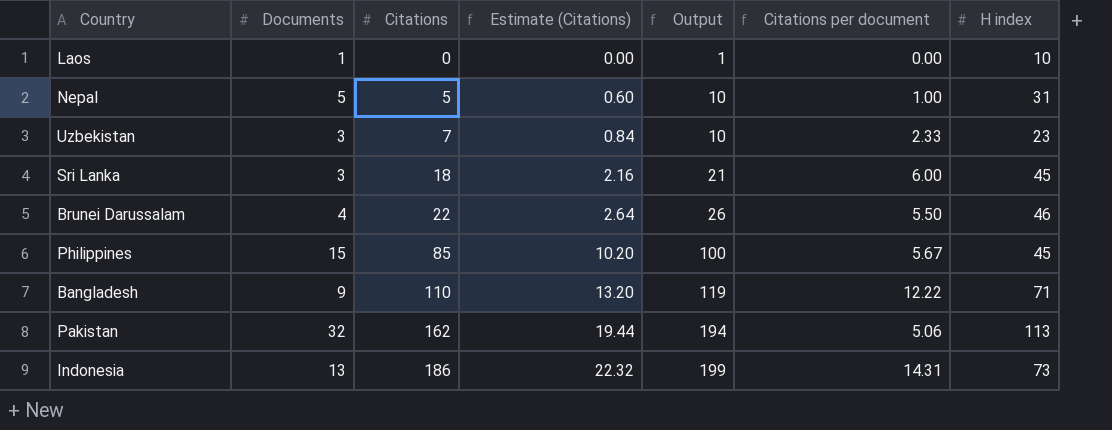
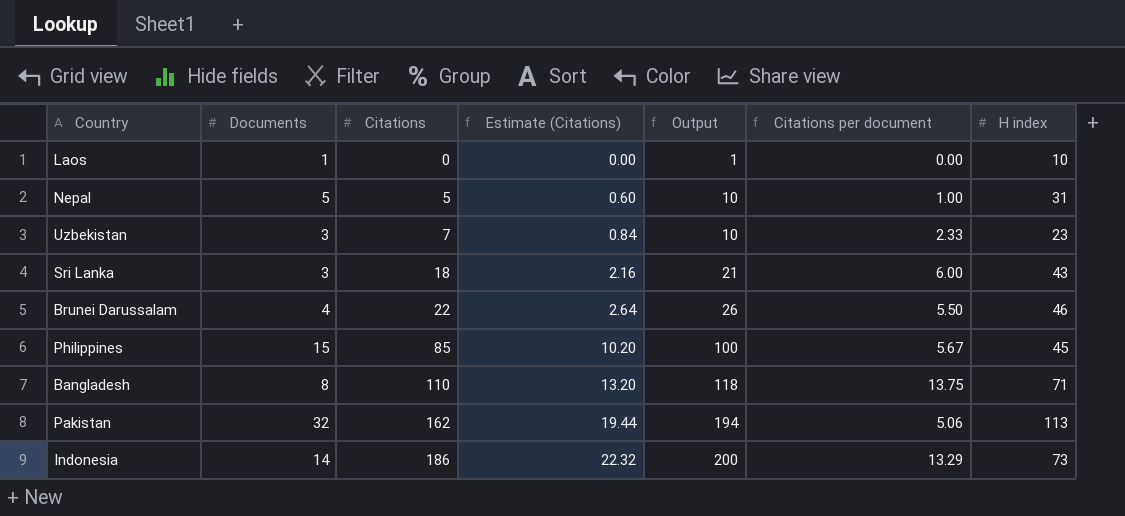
Sri Lanka | H index: 45 -> 43
Bangladesh | Documents: 9 -> 8
Bangladesh | Output: 119 -> 118
Bangladesh | Citations per document: 12.22 -> 13.75
Indonesia | Documents: 13 -> 14
Indonesia | Output: 199 -> 200
Indonesia | Citations per document: 14.31 -> 13.29

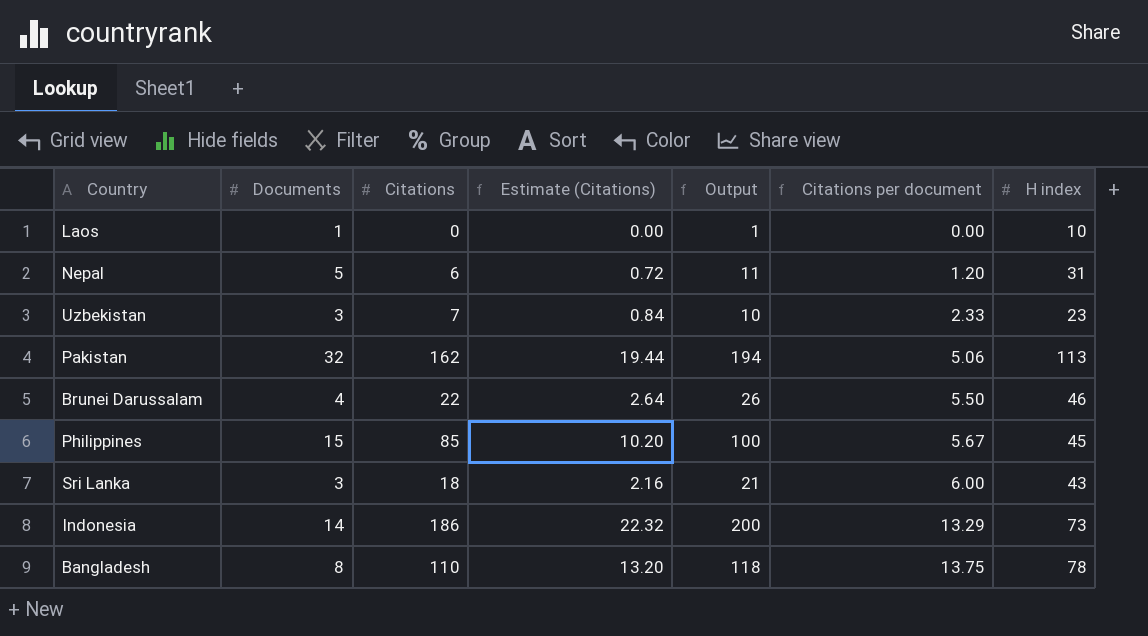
row order: Citations ascending -> Citations per document ascending
Nepal | Citations: 5 -> 6
Nepal | Estimate (Citations): 0.60 -> 0.72
Nepal | Output: 10 -> 11
Nepal | Citations per document: 1.00 -> 1.20
Bangladesh | H index: 71 -> 78

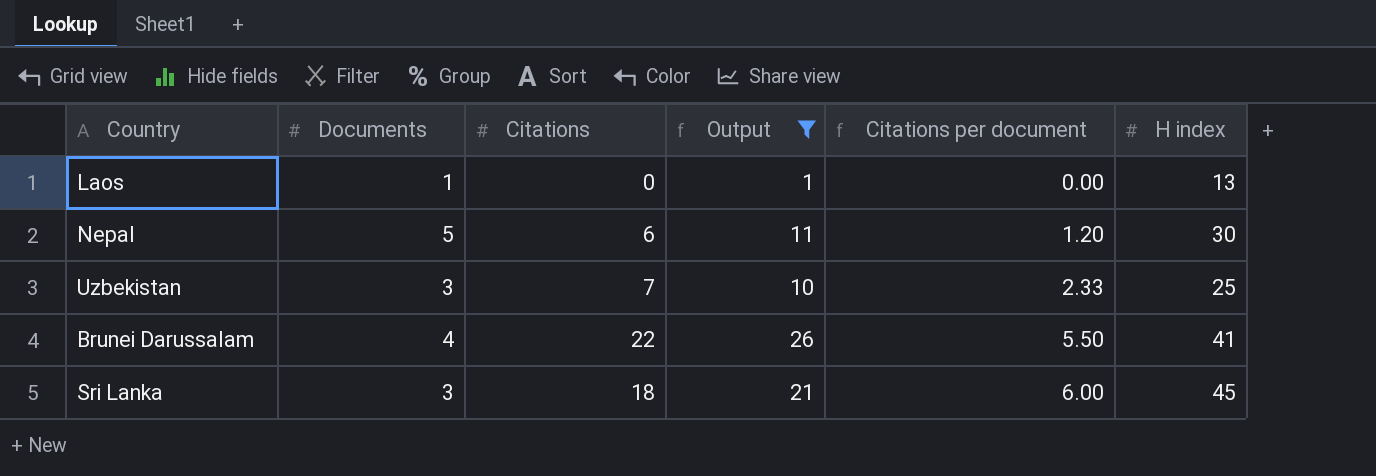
filter: none -> Output <= 26
column Estimate (Citations) | formula: [Citations] * 0.12 -> none
Laos | H index: 10 -> 13
Nepal | H index: 31 -> 30
Uzbekistan | H index: 23 -> 25
Brunei Darussalam | H index: 46 -> 41
Sri Lanka | H index: 43 -> 45

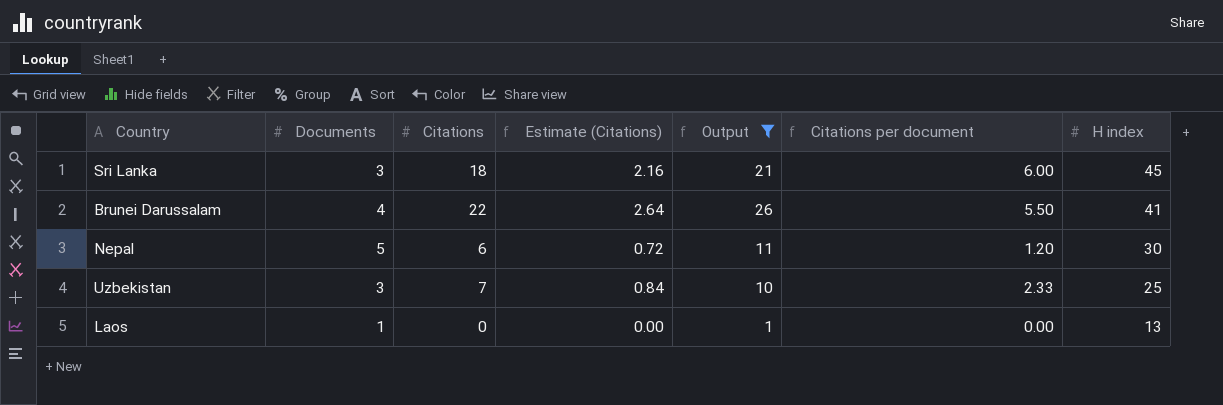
row order: Citations per document ascending -> H index descending
column Estimate (Citations) | formula: none -> [Citations] * 0.12

